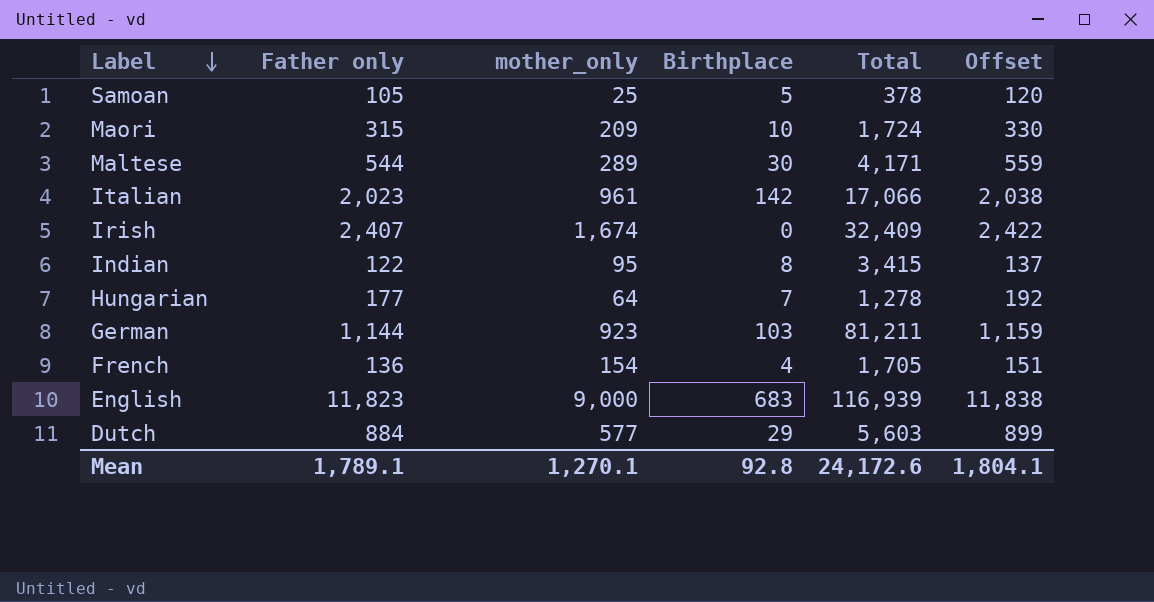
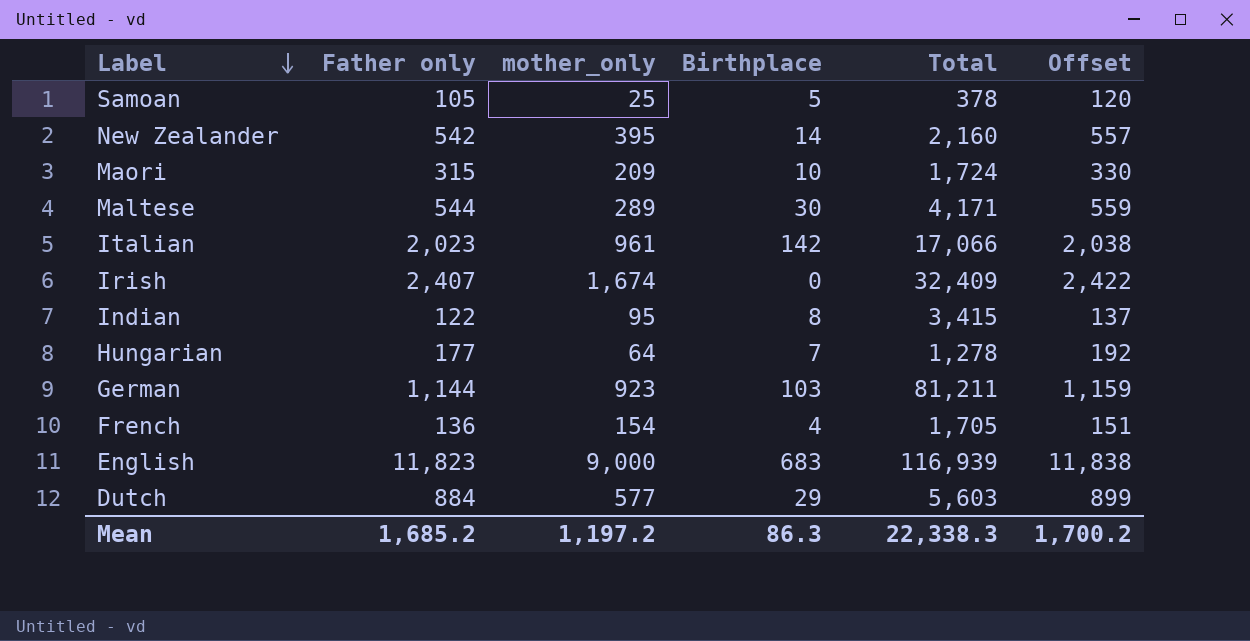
row New Zealander: none -> 542 | 395 | 14 | 2,160 | 557
Mean | Father only: 1,789.1 -> 1,685.2
Mean | mother_only: 1,270.1 -> 1,197.2
Mean | Birthplace: 92.8 -> 86.3
Mean | Total: 24,172.6 -> 22,338.3
Mean | Offset: 1,804.1 -> 1,700.2

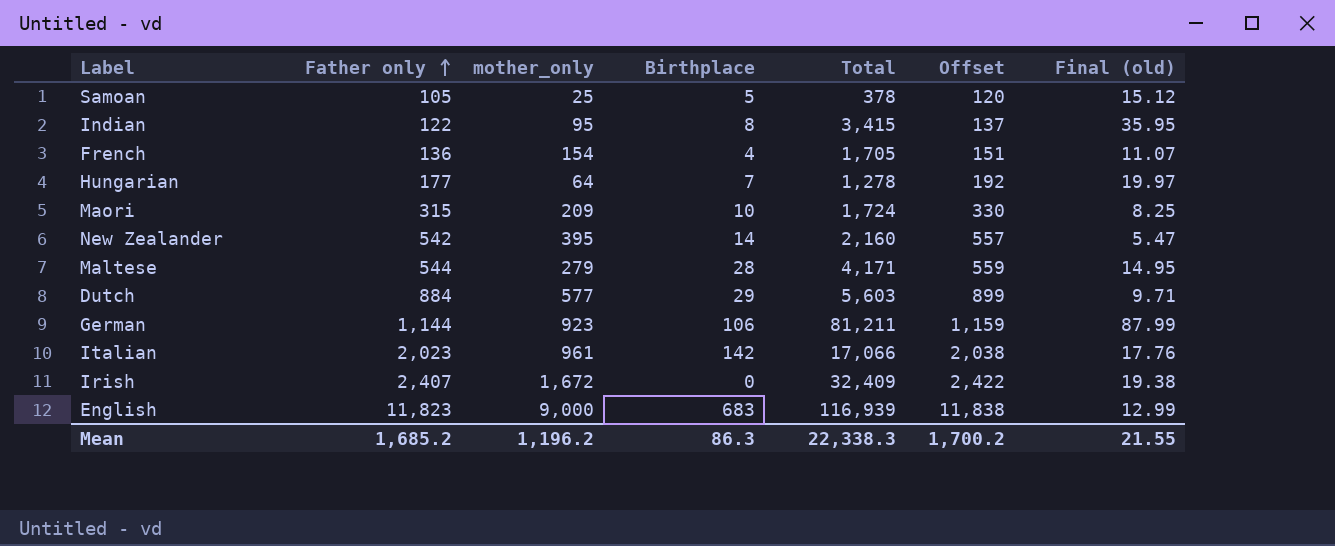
row order: Label descending -> Father only ascending
column Final (old) | formula: none -> [Total] / [mother_only]
Maltese | mother_only: 289 -> 279
Maltese | Birthplace: 30 -> 28
German | Birthplace: 103 -> 106
Irish | mother_only: 1,674 -> 1,672
Mean | mother_only: 1,197.2 -> 1,196.2

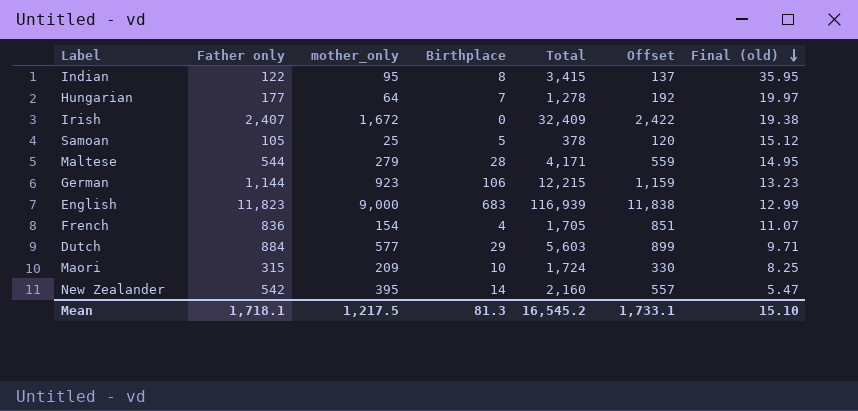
row order: Father only ascending -> Final (old) descending
row Italian: 2,023 | 961 | 142 | 17,066 | 2,038 | 17.76 -> none
German | Total: 81,211 -> 12,215
German | Final (old): 87.99 -> 13.23
French | Father only: 136 -> 836
French | Offset: 151 -> 851
Mean | Father only: 1,685.2 -> 1,718.1
Mean | mother_only: 1,196.2 -> 1,217.5
Mean | Birthplace: 86.3 -> 81.3
Mean | Total: 22,338.3 -> 16,545.2
Mean | Offset: 1,700.2 -> 1,733.1
Mean | Final (old): 21.55 -> 15.10

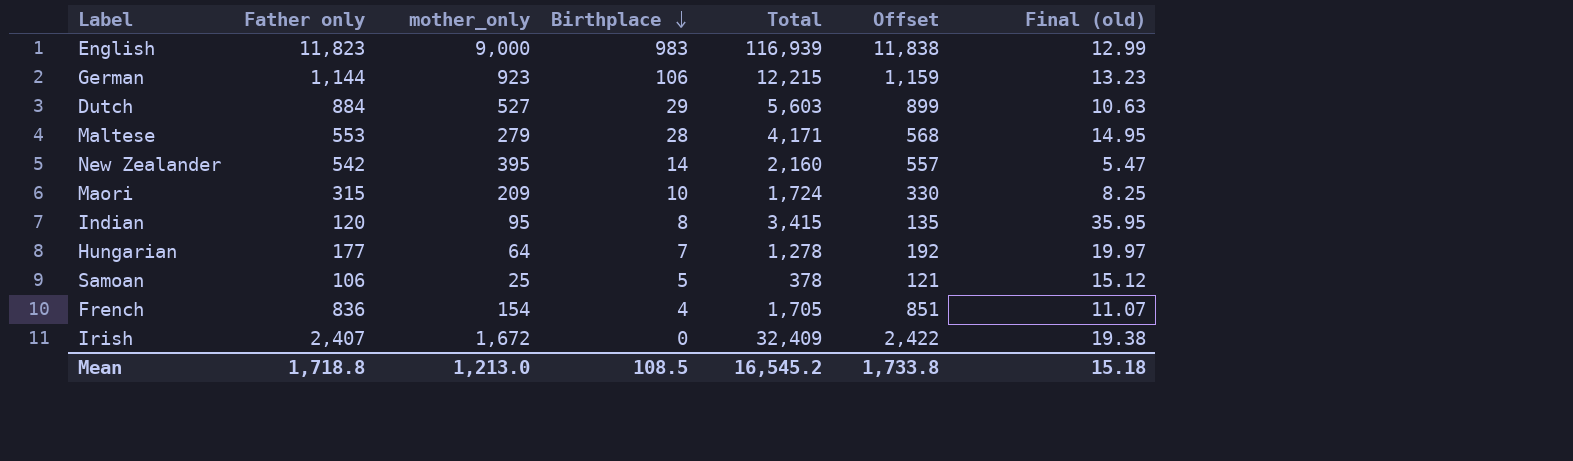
row order: Final (old) descending -> Birthplace descending
English | Birthplace: 683 -> 983
Dutch | mother_only: 577 -> 527
Dutch | Final (old): 9.71 -> 10.63
Maltese | Father only: 544 -> 553
Maltese | Offset: 559 -> 568
Indian | Father only: 122 -> 120
Indian | Offset: 137 -> 135
Samoan | Father only: 105 -> 106
Samoan | Offset: 120 -> 121
Mean | Father only: 1,718.1 -> 1,718.8
Mean | mother_only: 1,217.5 -> 1,213.0
Mean | Birthplace: 81.3 -> 108.5
Mean | Offset: 1,733.1 -> 1,733.8
Mean | Final (old): 15.10 -> 15.18

